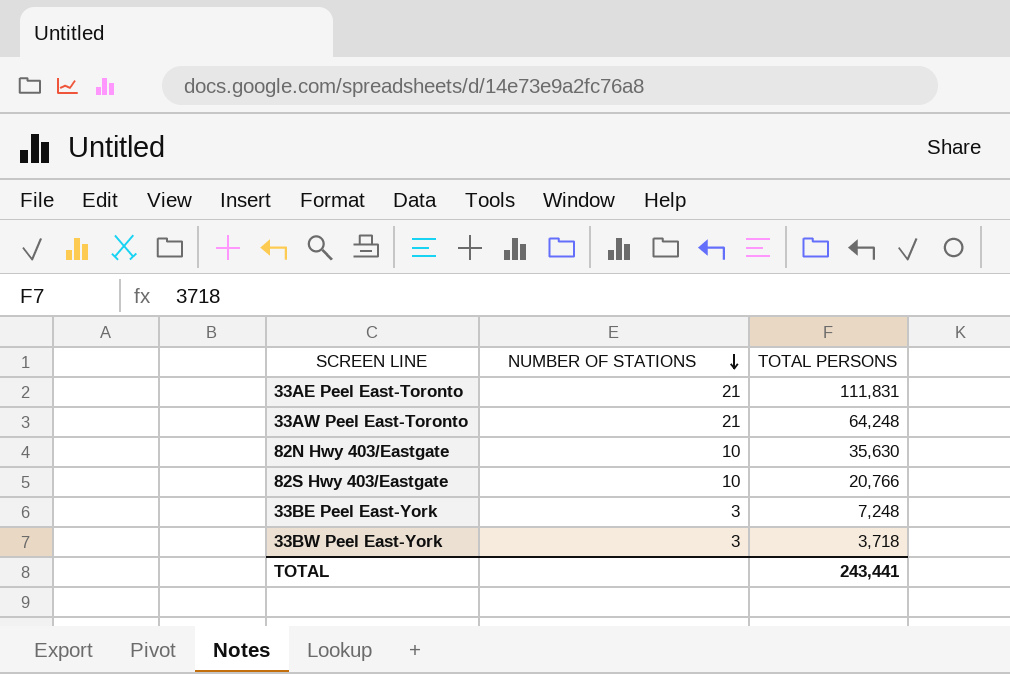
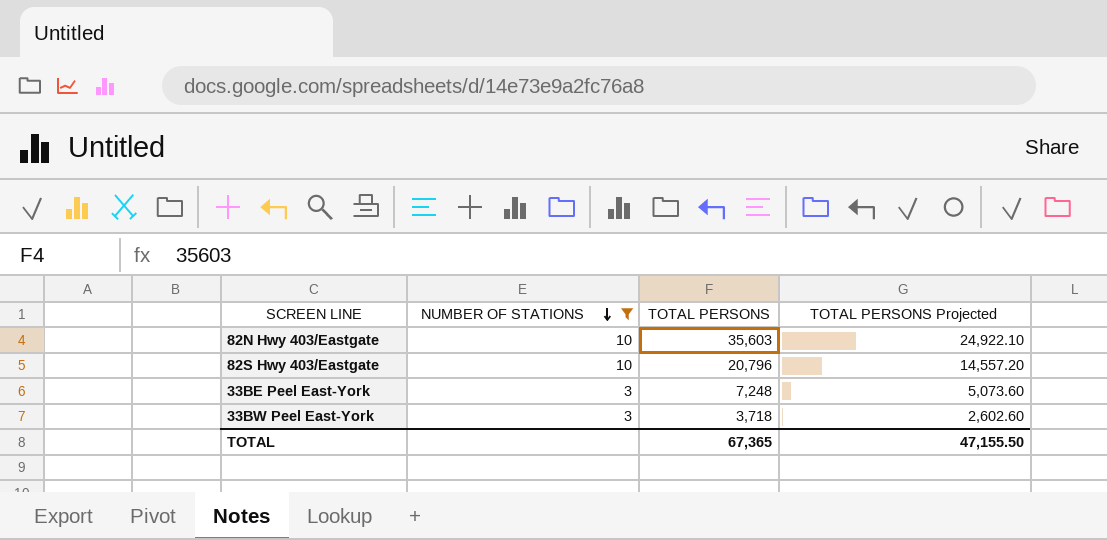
filter: none -> NUMBER OF STATIONS != 21
column TOTAL PERSONS Projected | formula: none -> [TOTAL PERSONS] * 0.7
82N Hwy 403/Eastgate | TOTAL PERSONS: 35,630 -> 35,603
82S Hwy 403/Eastgate | TOTAL PERSONS: 20,766 -> 20,796
TOTAL | TOTAL PERSONS: 243,441 -> 67,365

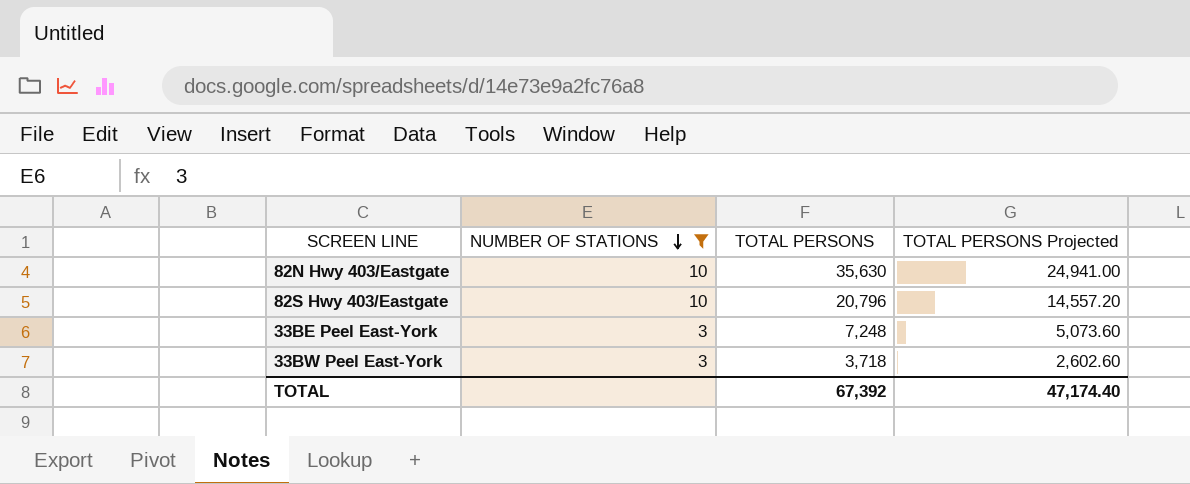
82N Hwy 403/Eastgate | TOTAL PERSONS: 35,603 -> 35,630
82N Hwy 403/Eastgate | TOTAL PERSONS Projected: 24,922.10 -> 24,941.00
TOTAL | TOTAL PERSONS: 67,365 -> 67,392
TOTAL | TOTAL PERSONS Projected: 47,155.50 -> 47,174.40

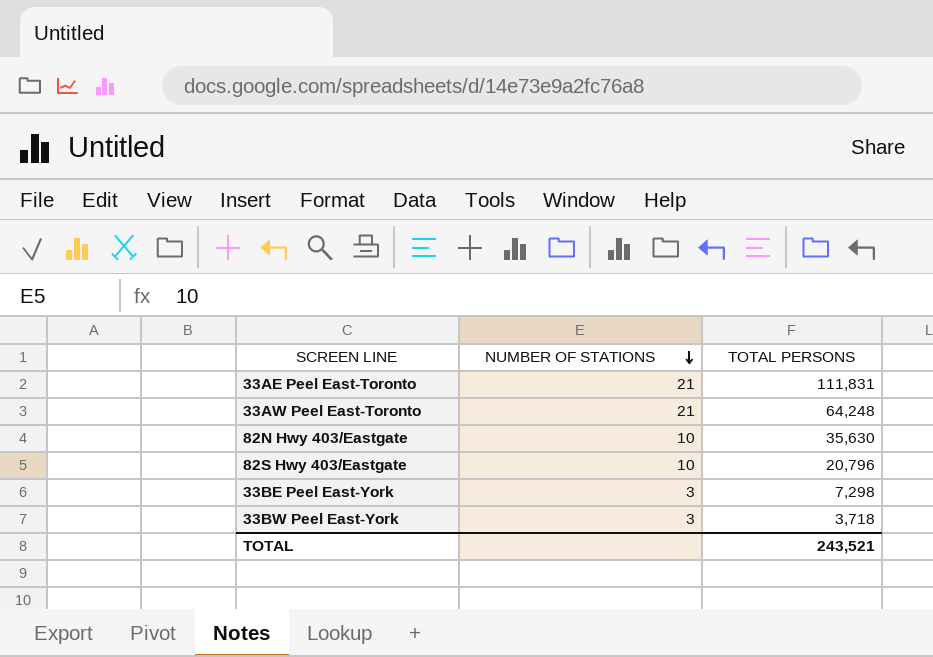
filter: NUMBER OF STATIONS != 21 -> none
column TOTAL PERSONS Projected | formula: [TOTAL PERSONS] * 0.7 -> none
33BE Peel East-York | TOTAL PERSONS: 7,248 -> 7,298
TOTAL | TOTAL PERSONS: 67,392 -> 243,521

